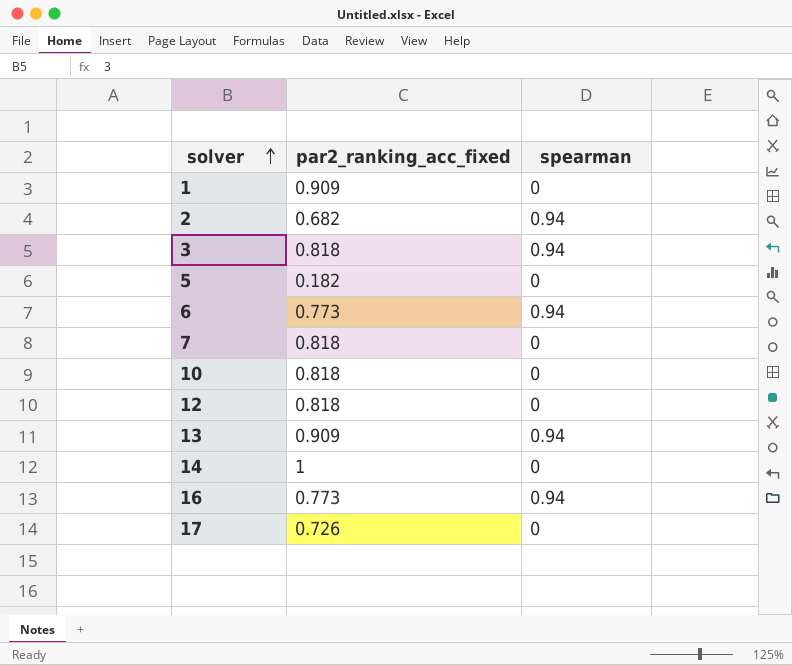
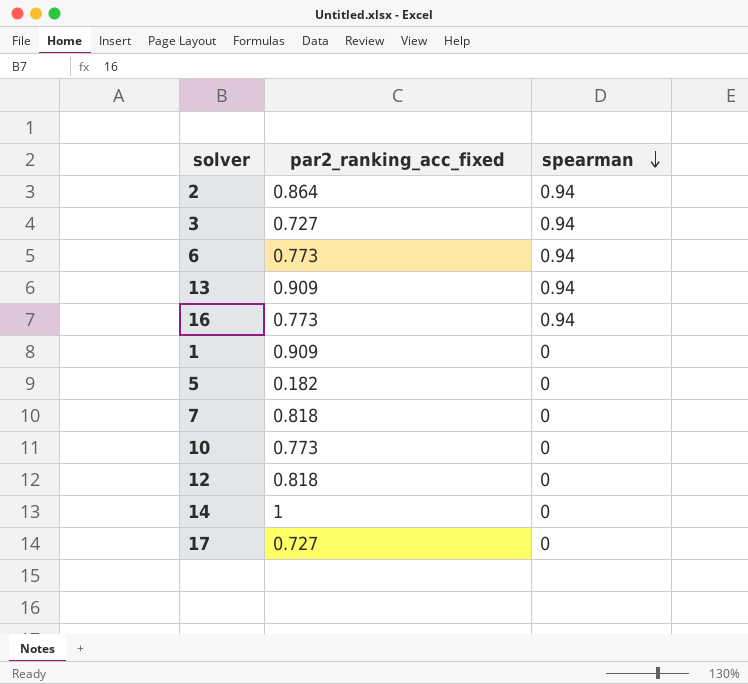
row order: solver ascending -> spearman descending
2 | par2_ranking_acc_fixed: 0.682 -> 0.864
3 | par2_ranking_acc_fixed: 0.818 -> 0.727
10 | par2_ranking_acc_fixed: 0.818 -> 0.773
17 | par2_ranking_acc_fixed: 0.726 -> 0.727

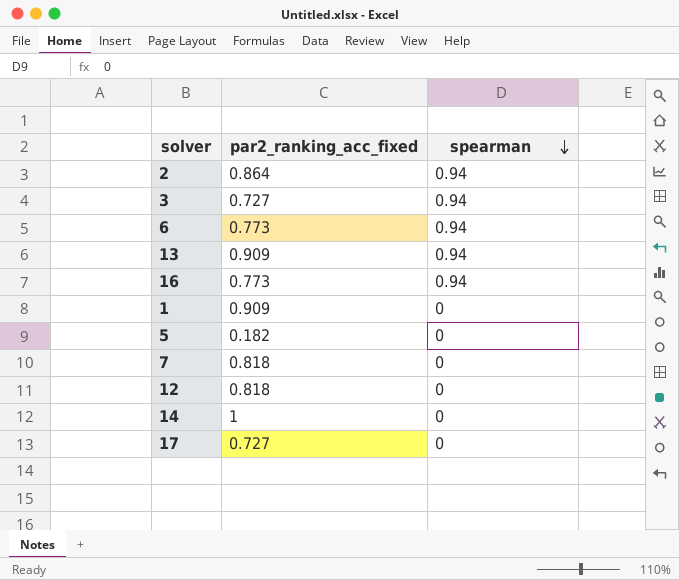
row 10: 0.773 | 0 -> none

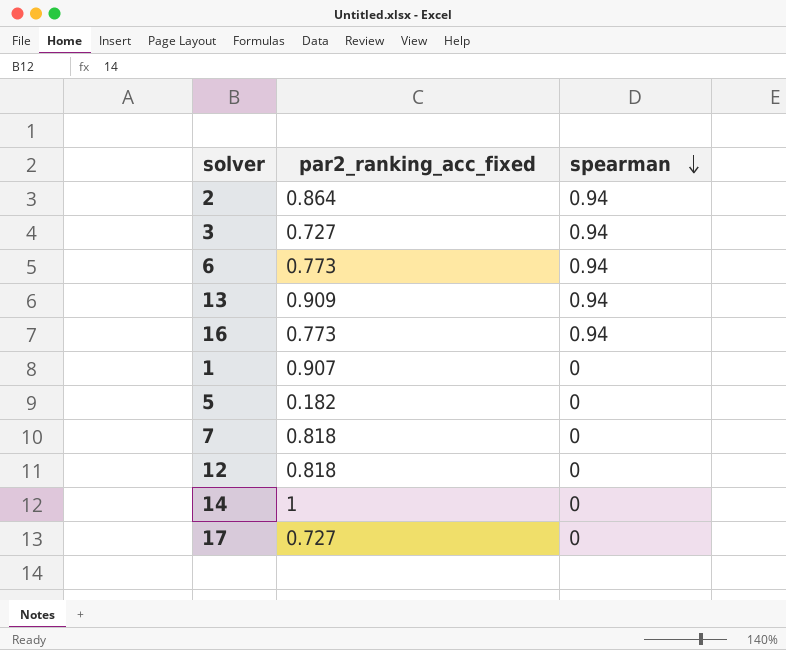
1 | par2_ranking_acc_fixed: 0.909 -> 0.907

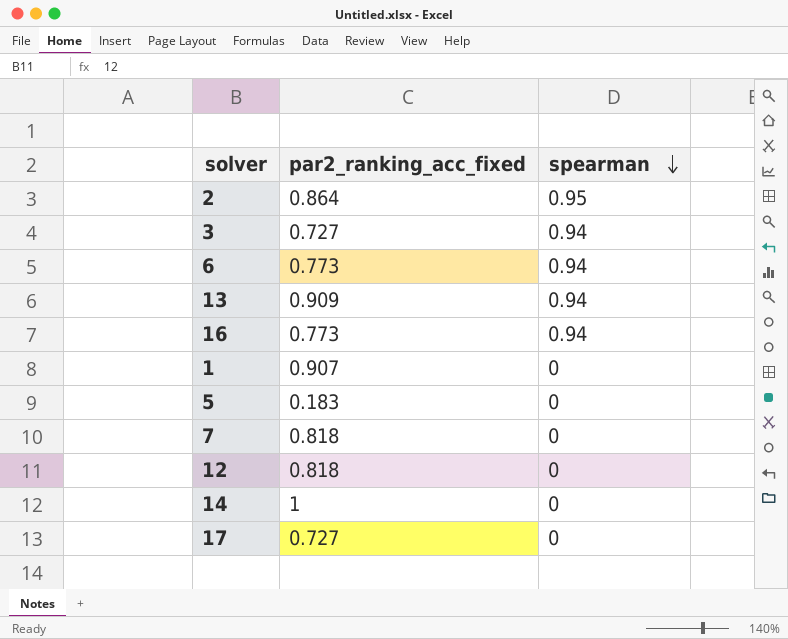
2 | spearman: 0.94 -> 0.95
5 | par2_ranking_acc_fixed: 0.182 -> 0.183

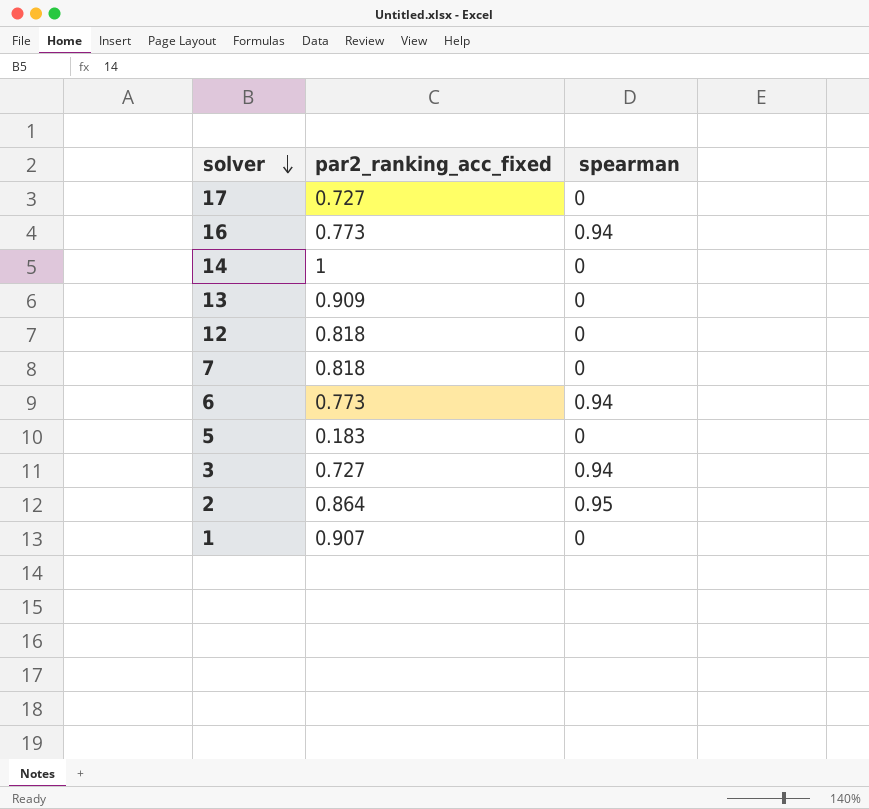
row order: spearman descending -> solver descending
13 | spearman: 0.94 -> 0

